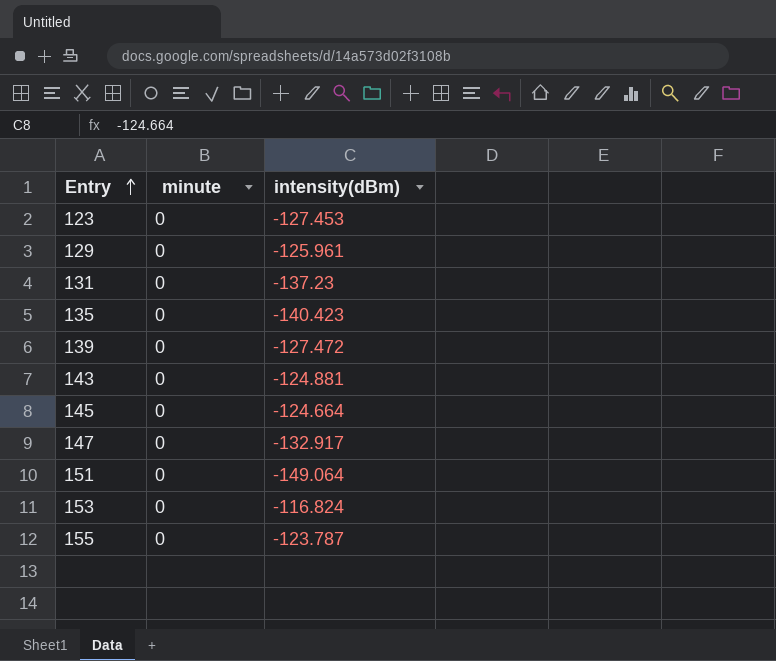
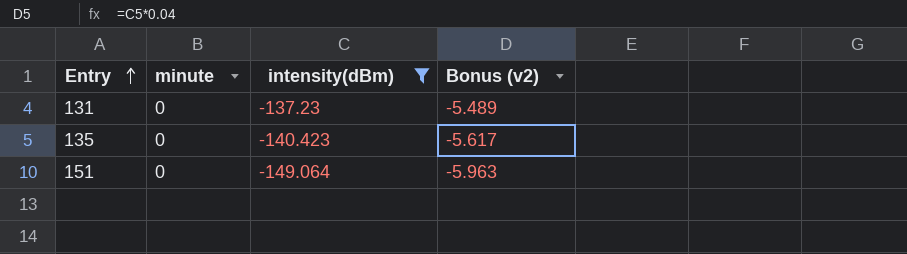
filter: none -> intensity(dBm) <= -137.23
column Bonus (v2) | formula: none -> [intensity(dBm)] * 0.04

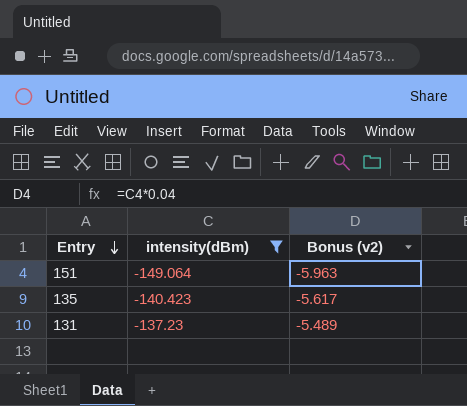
row order: Entry ascending -> Entry descending
column minute | position: 2 -> none

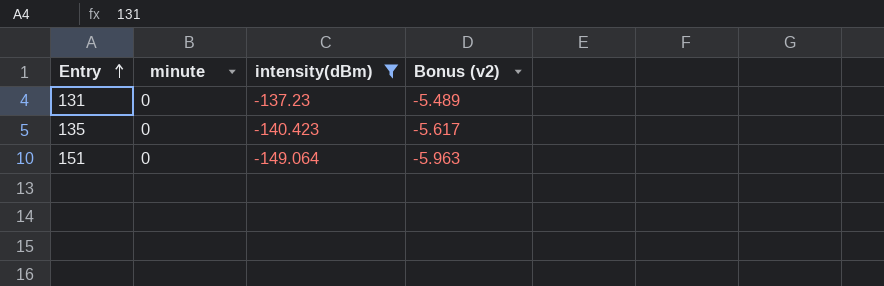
row order: Entry descending -> Entry ascending
column minute | position: none -> 2

